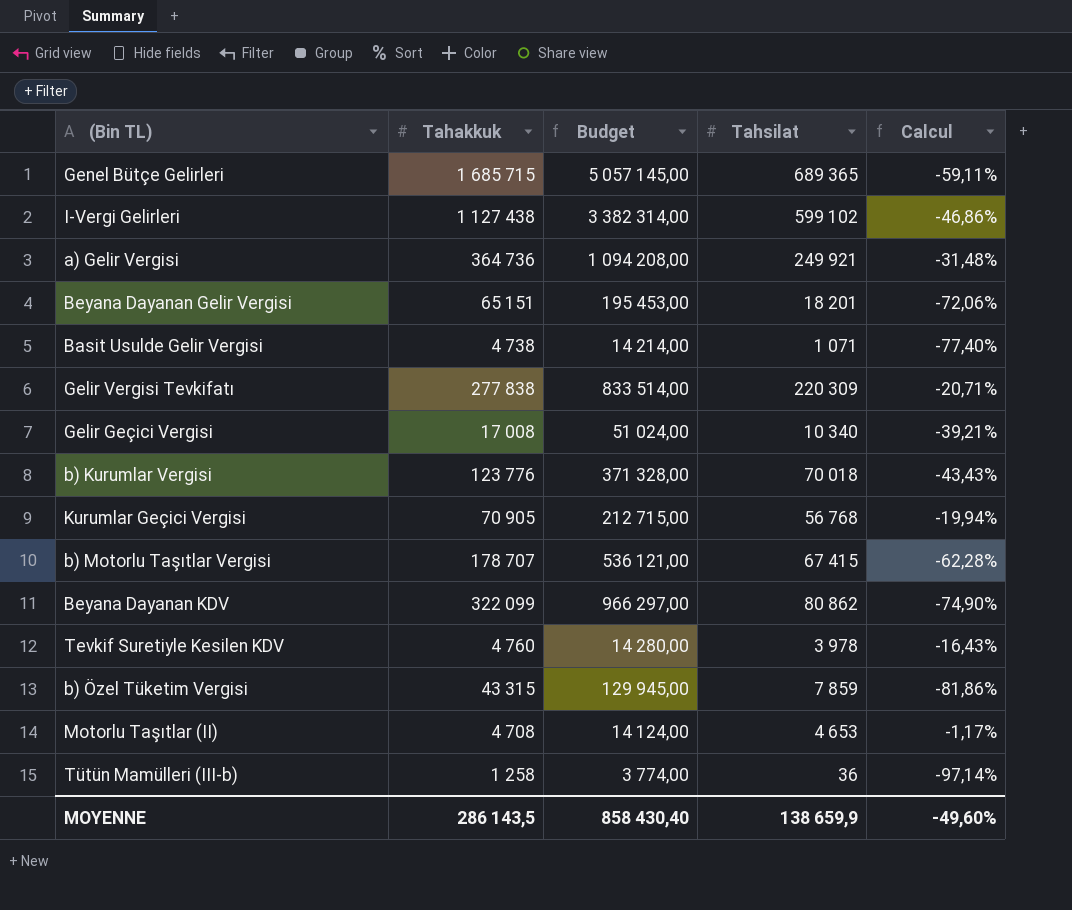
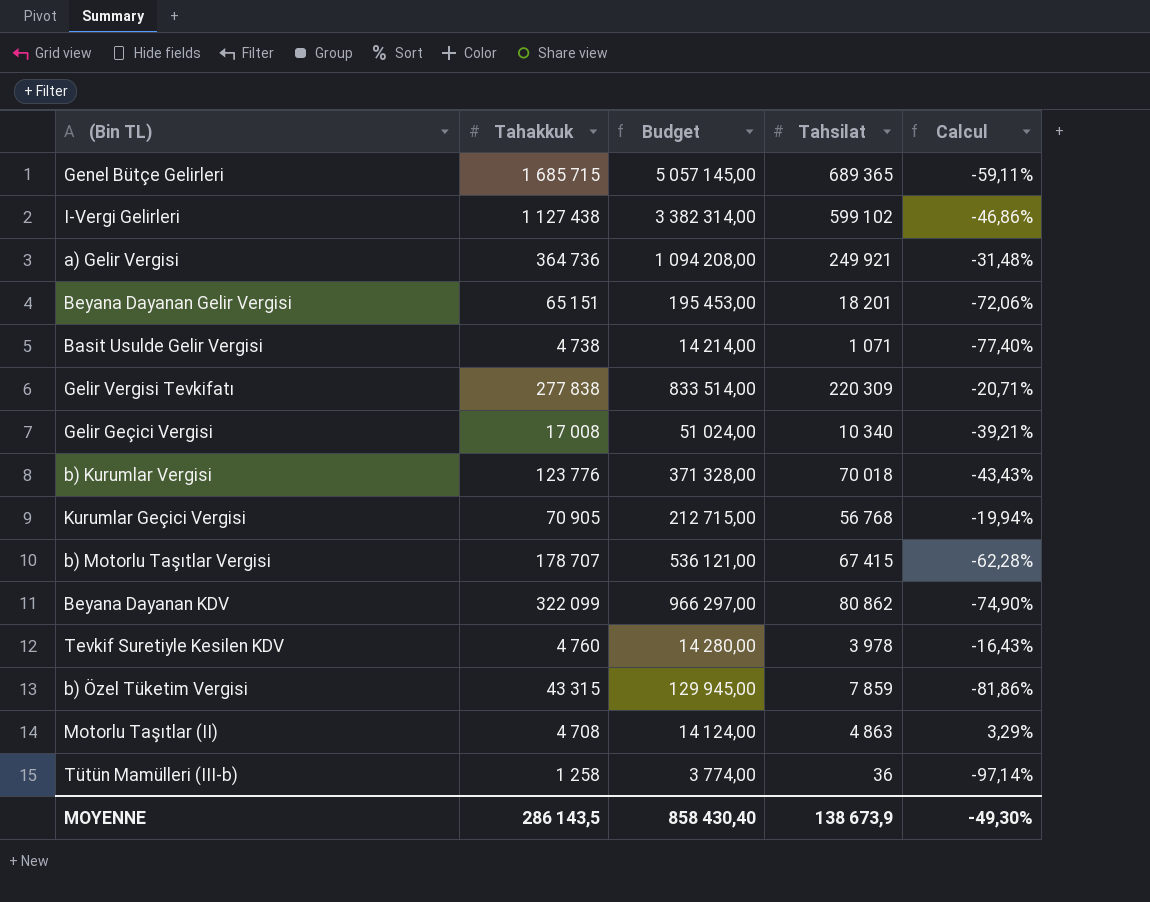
Motorlu Taşıtlar (II) | Tahsilat: 4 653 -> 4 863
Motorlu Taşıtlar (II) | Calcul: -1,17% -> 3,29%
MOYENNE | Tahsilat: 138 659,9 -> 138 673,9
MOYENNE | Calcul: -49,60% -> -49,30%

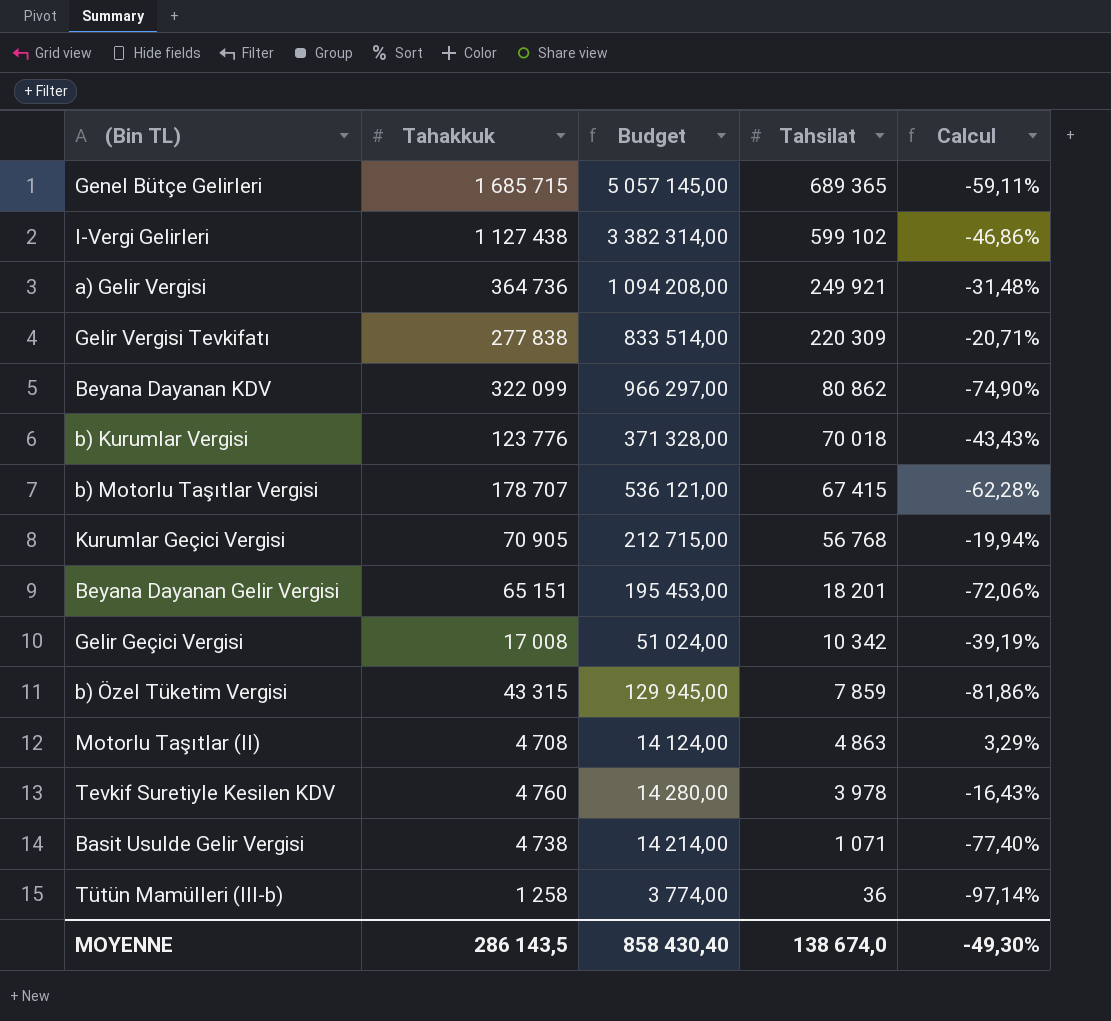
row order: none -> Tahsilat descending
Gelir Geçici Vergisi | Tahsilat: 10 340 -> 10 342
Gelir Geçici Vergisi | Calcul: -39,21% -> -39,19%
MOYENNE | Tahsilat: 138 673,9 -> 138 674,0

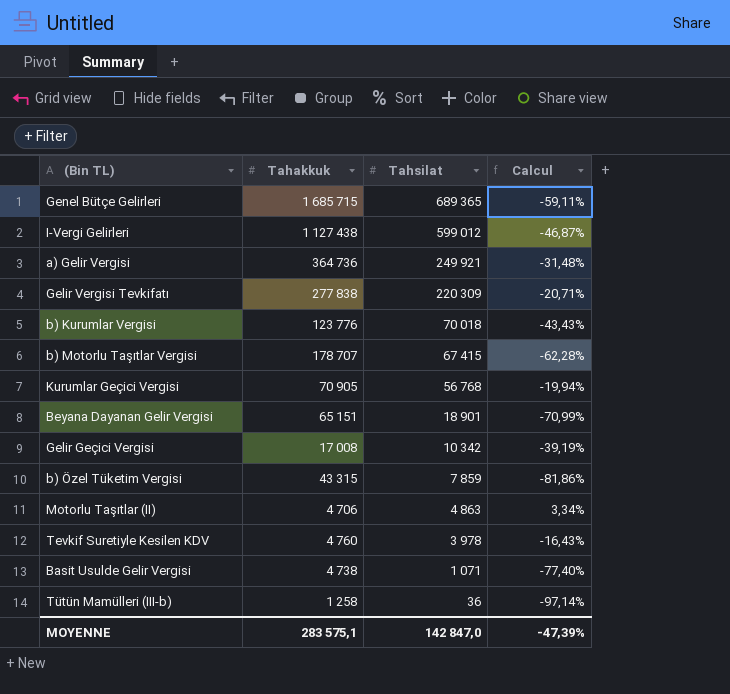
column Budget | formula: [Tahakkuk] * 3 -> none
row Beyana Dayanan KDV: 322 099 | 966 297,00 | 80 862 | -74,90% -> none
I-Vergi Gelirleri | Tahsilat: 599 102 -> 599 012
I-Vergi Gelirleri | Calcul: -46,86% -> -46,87%
Beyana Dayanan Gelir Vergisi | Tahsilat: 18 201 -> 18 901
Beyana Dayanan Gelir Vergisi | Calcul: -72,06% -> -70,99%
Motorlu Taşıtlar (II) | Tahakkuk: 4 708 -> 4 706
Motorlu Taşıtlar (II) | Calcul: 3,29% -> 3,34%
MOYENNE | Tahakkuk: 286 143,5 -> 283 575,1
MOYENNE | Tahsilat: 138 674,0 -> 142 847,0
MOYENNE | Calcul: -49,30% -> -47,39%

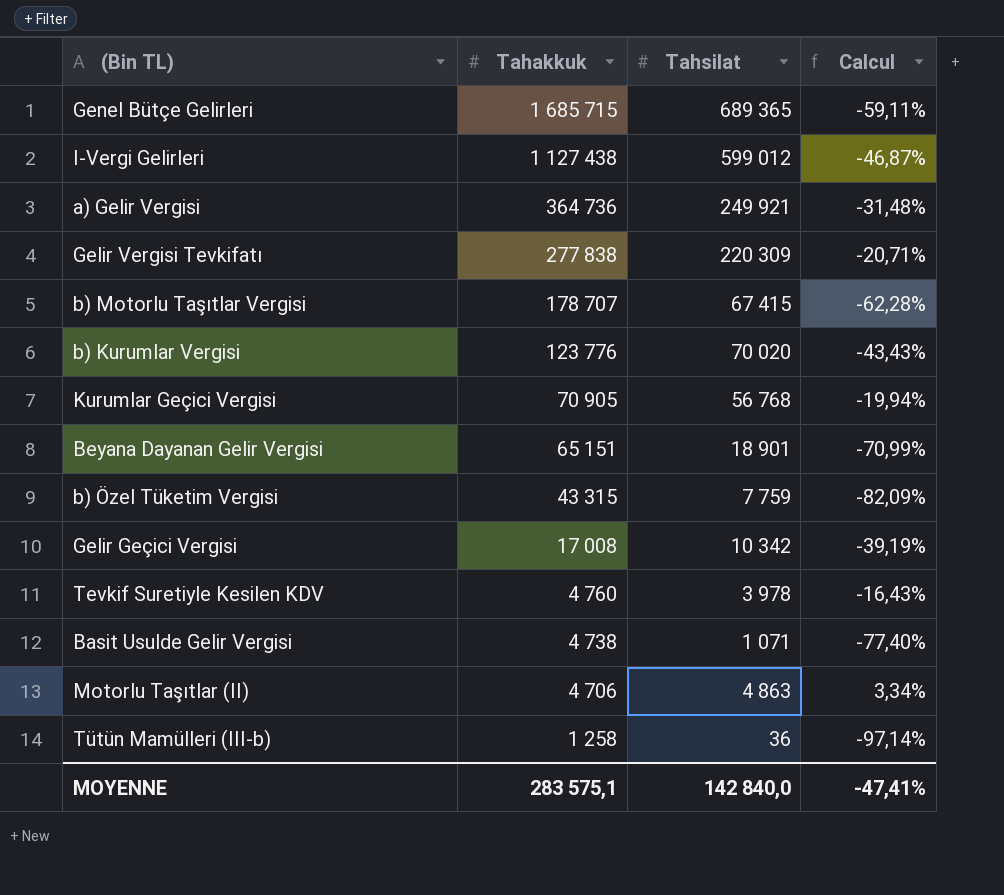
row order: Tahsilat descending -> Tahakkuk descending
b) Kurumlar Vergisi | Tahsilat: 70 018 -> 70 020
b) Özel Tüketim Vergisi | Tahsilat: 7 859 -> 7 759
b) Özel Tüketim Vergisi | Calcul: -81,86% -> -82,09%
MOYENNE | Tahsilat: 142 847,0 -> 142 840,0
MOYENNE | Calcul: -47,39% -> -47,41%

